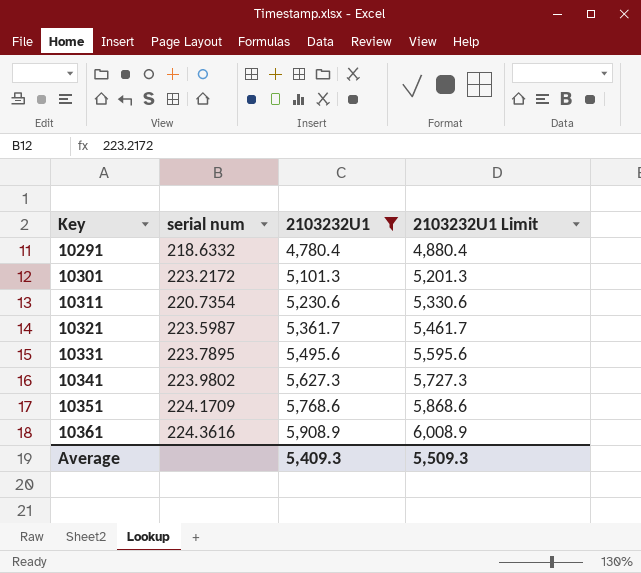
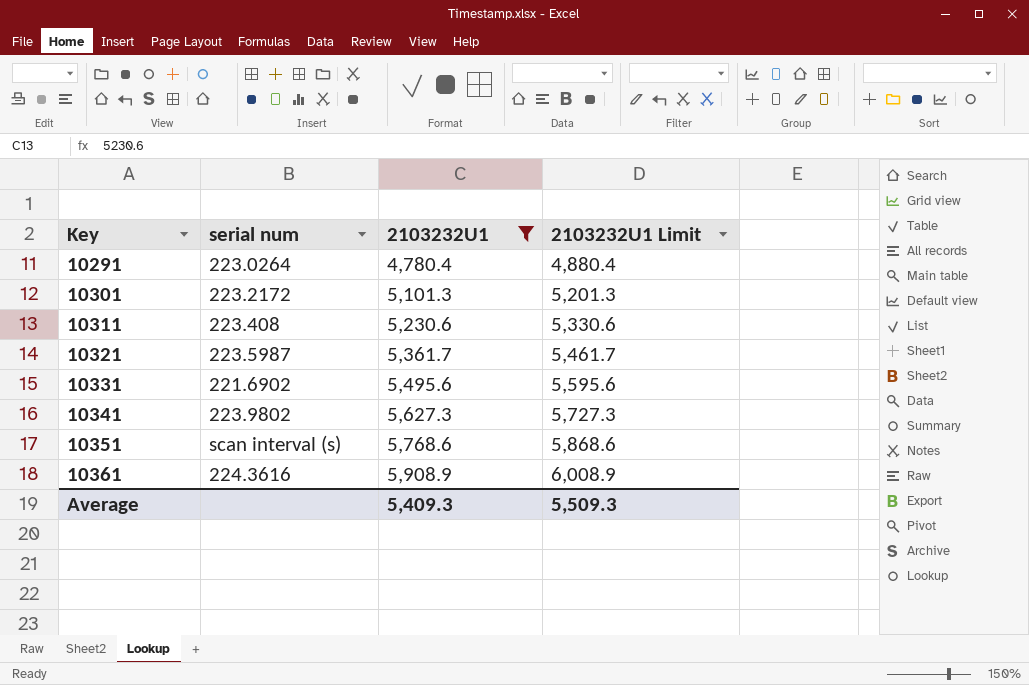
10291 | serial num: 218.6332 -> 223.0264
10311 | serial num: 220.7354 -> 223.408
10331 | serial num: 223.7895 -> 221.6902
10351 | serial num: 224.1709 -> scan interval (s)

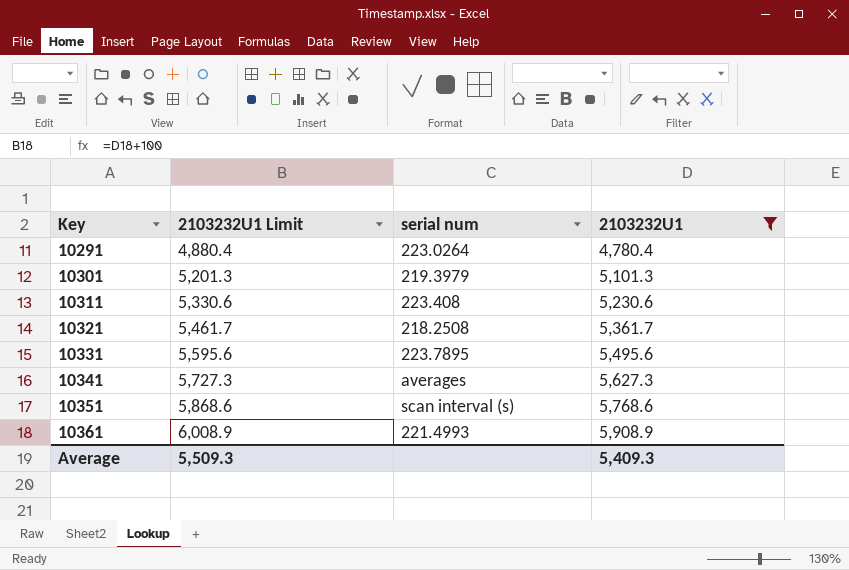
column 2103232U1 Limit | position: 4 -> 2
10301 | serial num: 223.2172 -> 219.3979
10321 | serial num: 223.5987 -> 218.2508
10331 | serial num: 221.6902 -> 223.7895
10341 | serial num: 223.9802 -> averages
10361 | serial num: 224.3616 -> 221.4993

